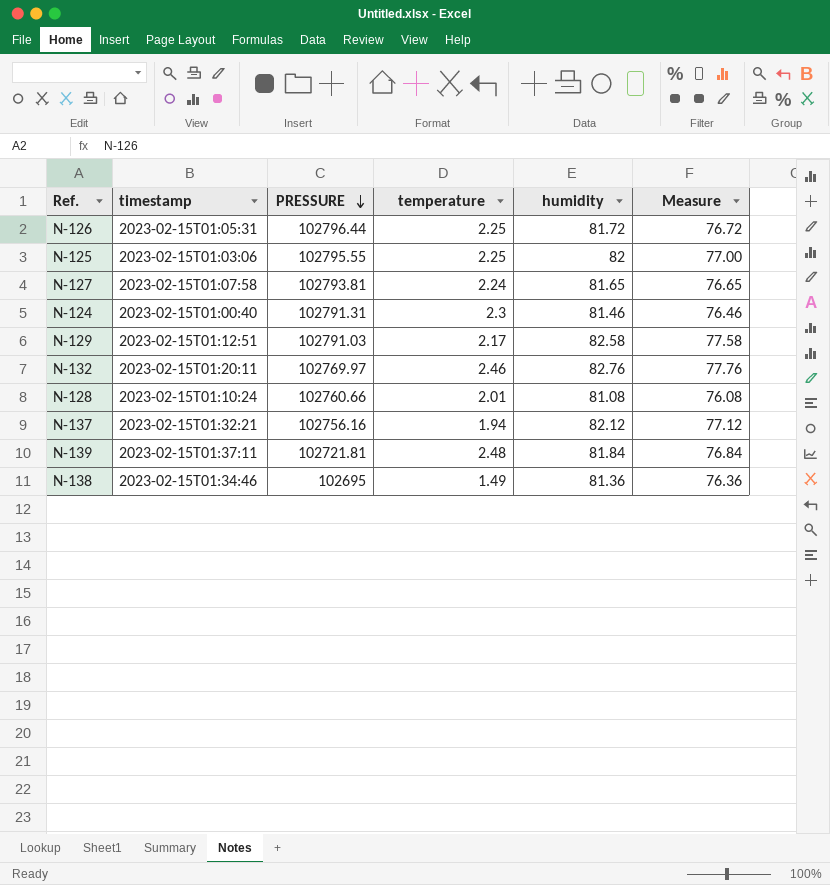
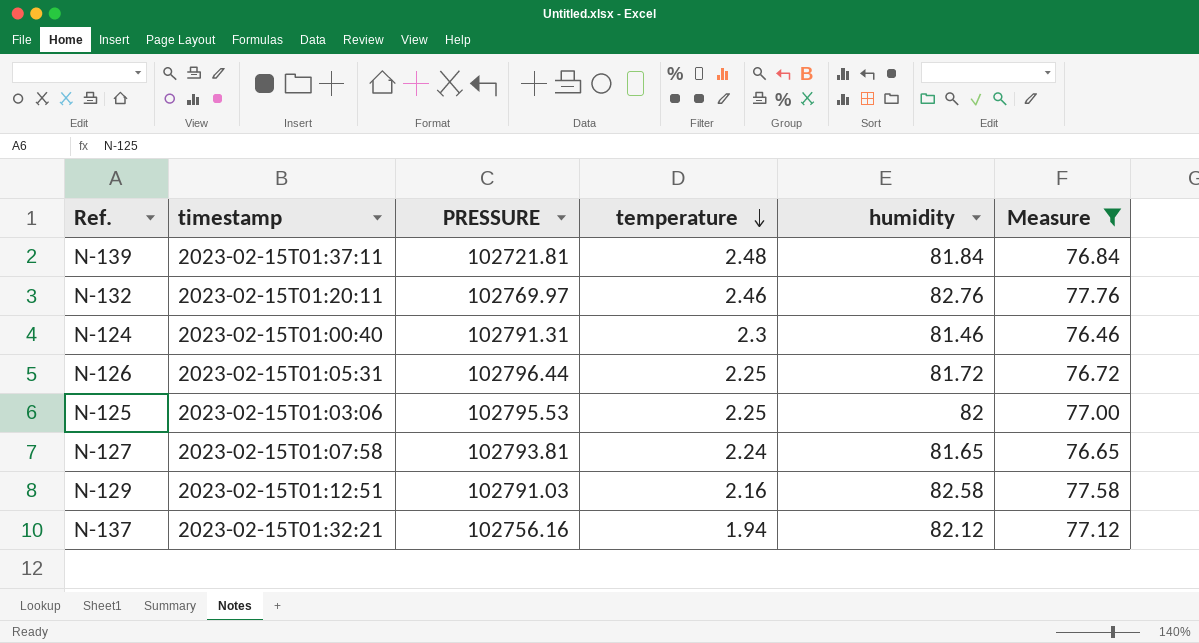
filter: none -> Measure >= 76.46
row order: PRESSURE descending -> temperature descending
N-125 | PRESSURE: 102795.55 -> 102795.53
N-129 | temperature: 2.17 -> 2.16

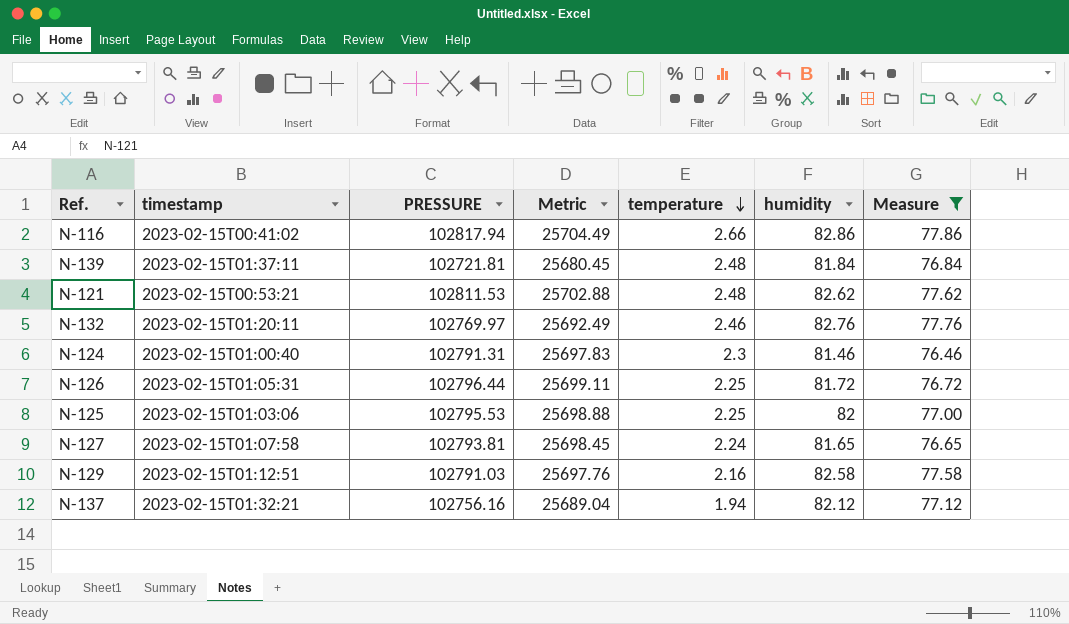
column Metric | formula: none -> [PRESSURE] * 0.25
row N-116: none -> 2023-02-15T00:41:02 | 102817.94 | 25704.49 | 2.66 | 82.86 | 77.86
row N-121: none -> 2023-02-15T00:53:21 | 102811.53 | 25702.88 | 2.48 | 82.62 | 77.62

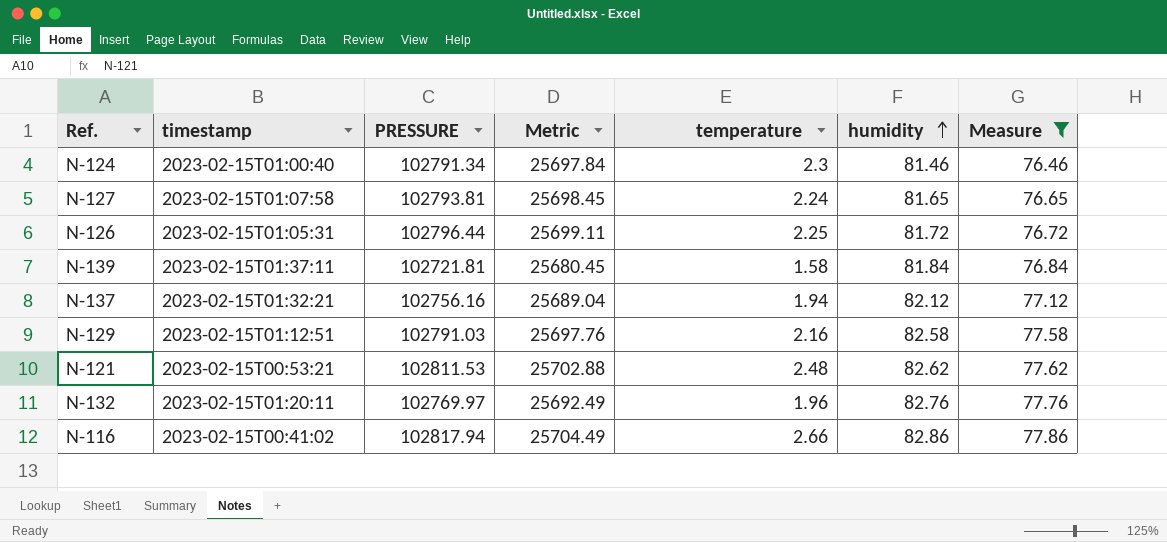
row order: temperature descending -> humidity ascending
row N-125: 2023-02-15T01:03:06 | 102795.53 | 25698.88 | 2.25 | 82 | 77.00 -> none
N-124 | PRESSURE: 102791.31 -> 102791.34
N-124 | Metric: 25697.83 -> 25697.84
N-139 | temperature: 2.48 -> 1.58
N-132 | temperature: 2.46 -> 1.96

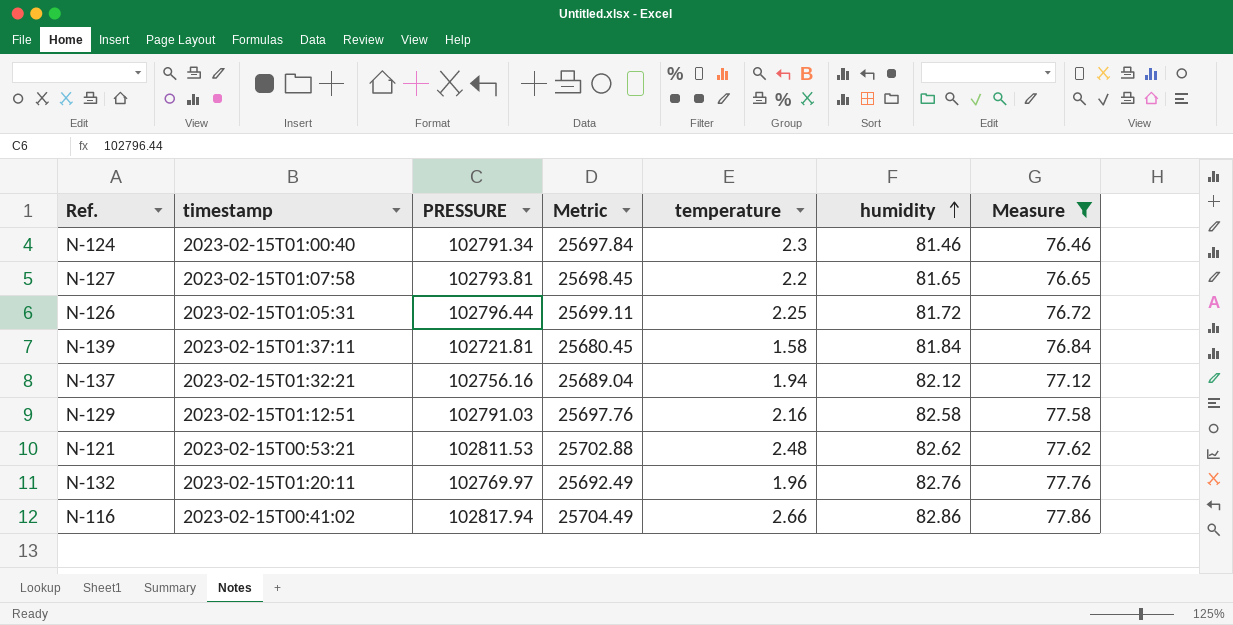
N-127 | temperature: 2.24 -> 2.2

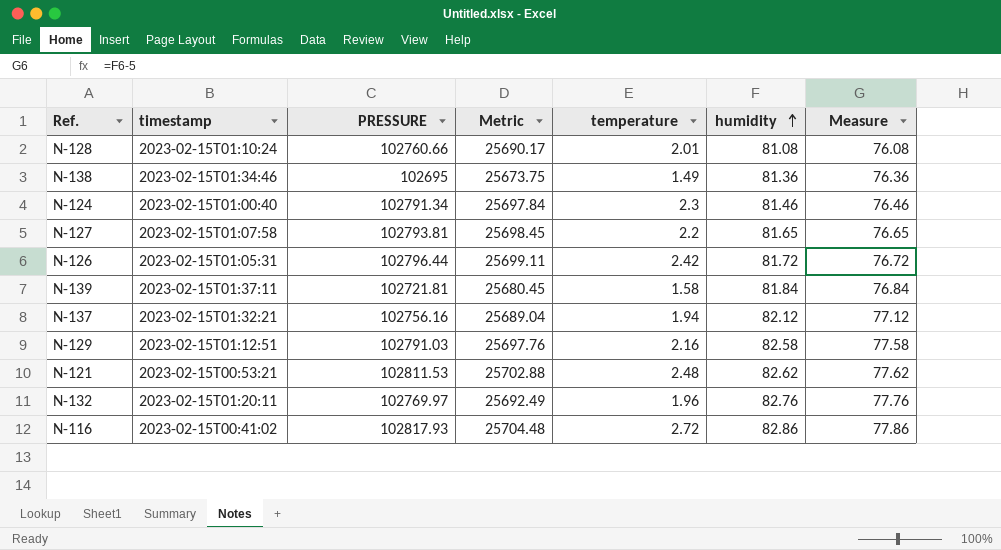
filter: Measure >= 76.46 -> none
N-126 | temperature: 2.25 -> 2.42
N-116 | PRESSURE: 102817.94 -> 102817.93
N-116 | Metric: 25704.49 -> 25704.48
N-116 | temperature: 2.66 -> 2.72

